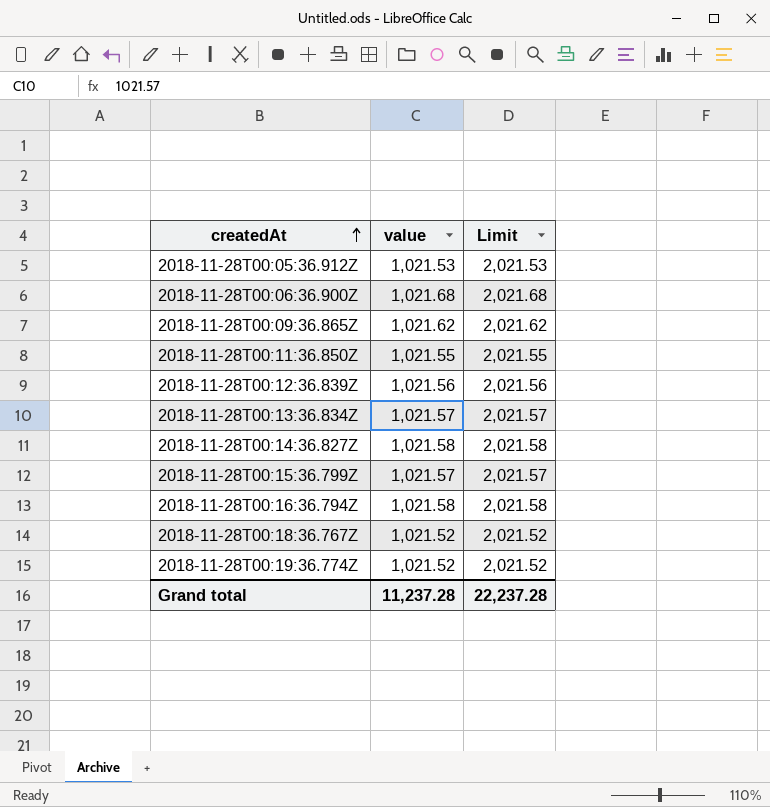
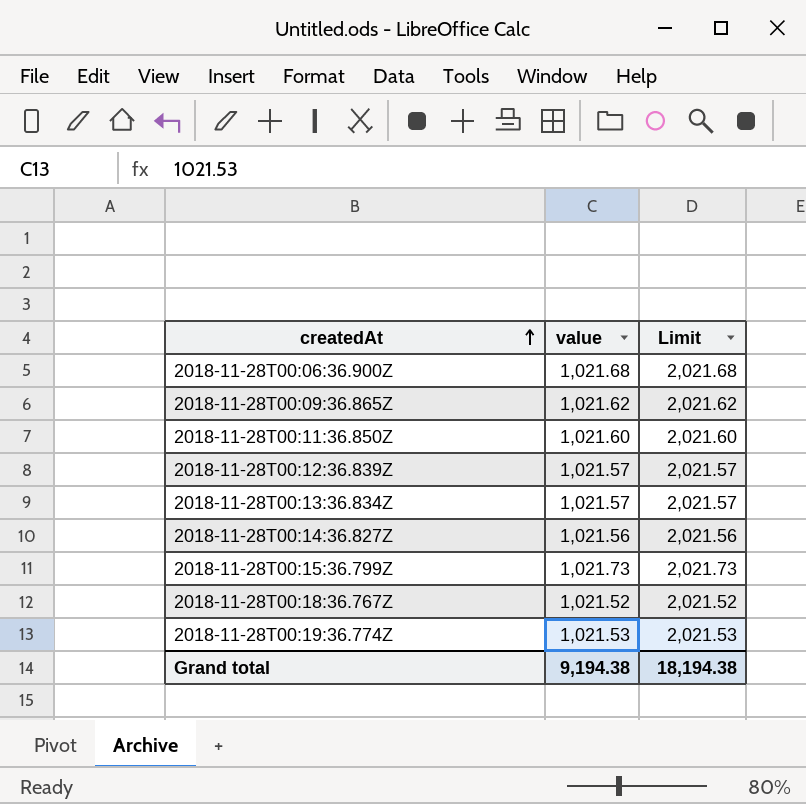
row 2018-11-28T00:05:36.912Z: 1,021.53 | 2,021.53 -> none
row 2018-11-28T00:16:36.794Z: 1,021.58 | 2,021.58 -> none
2018-11-28T00:11:36.850Z | value: 1,021.55 -> 1,021.60
2018-11-28T00:11:36.850Z | Limit: 2,021.55 -> 2,021.60
2018-11-28T00:12:36.839Z | value: 1,021.56 -> 1,021.57
2018-11-28T00:12:36.839Z | Limit: 2,021.56 -> 2,021.57
2018-11-28T00:14:36.827Z | value: 1,021.58 -> 1,021.56
2018-11-28T00:14:36.827Z | Limit: 2,021.58 -> 2,021.56
2018-11-28T00:15:36.799Z | value: 1,021.57 -> 1,021.73
2018-11-28T00:15:36.799Z | Limit: 2,021.57 -> 2,021.73
2018-11-28T00:19:36.774Z | value: 1,021.52 -> 1,021.53
2018-11-28T00:19:36.774Z | Limit: 2,021.52 -> 2,021.53
Grand total | value: 11,237.28 -> 9,194.38
Grand total | Limit: 22,237.28 -> 18,194.38

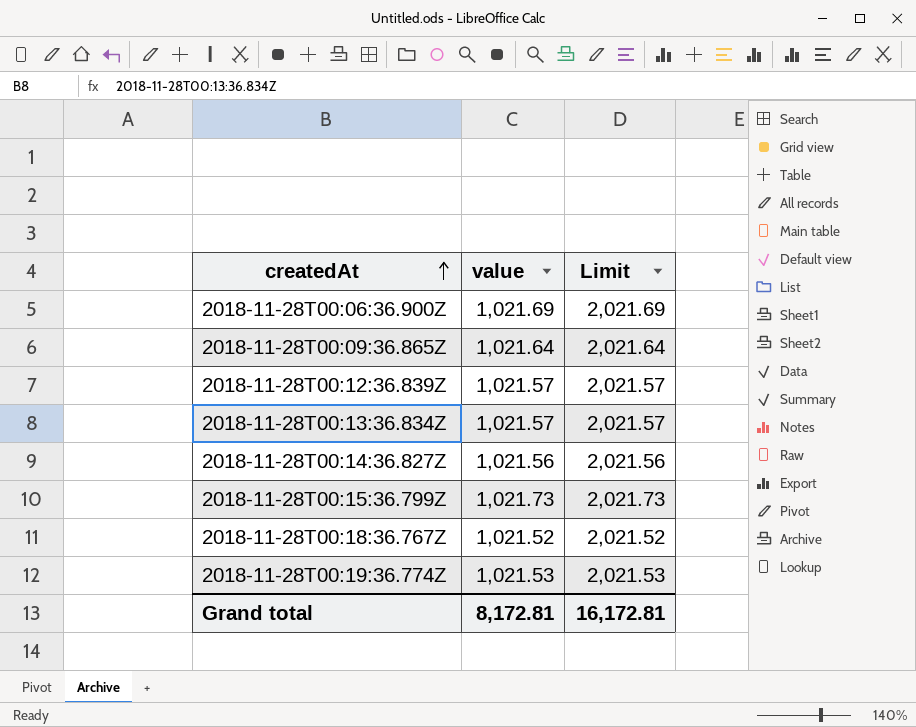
row 2018-11-28T00:11:36.850Z: 1,021.60 | 2,021.60 -> none
2018-11-28T00:06:36.900Z | value: 1,021.68 -> 1,021.69
2018-11-28T00:06:36.900Z | Limit: 2,021.68 -> 2,021.69
2018-11-28T00:09:36.865Z | value: 1,021.62 -> 1,021.64
2018-11-28T00:09:36.865Z | Limit: 2,021.62 -> 2,021.64
Grand total | value: 9,194.38 -> 8,172.81
Grand total | Limit: 18,194.38 -> 16,172.81

